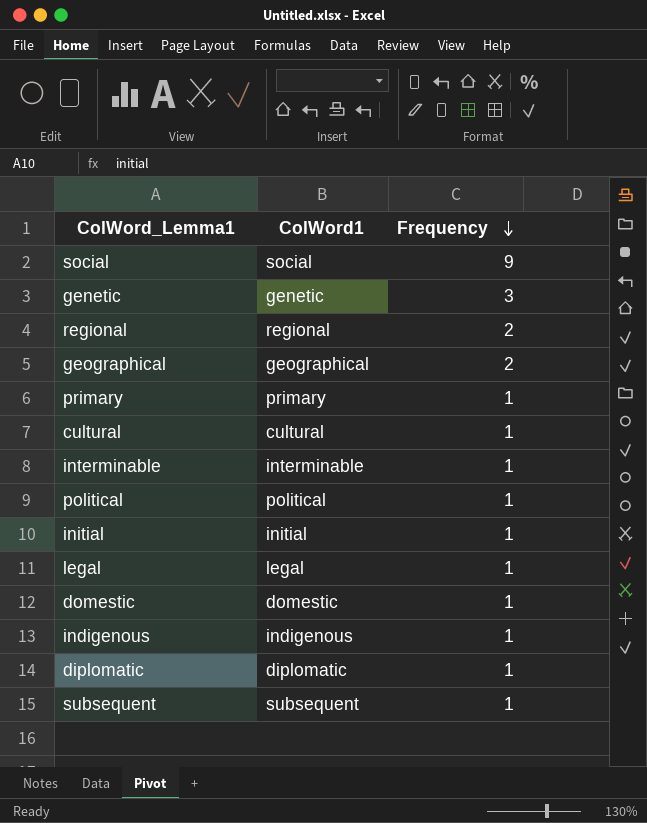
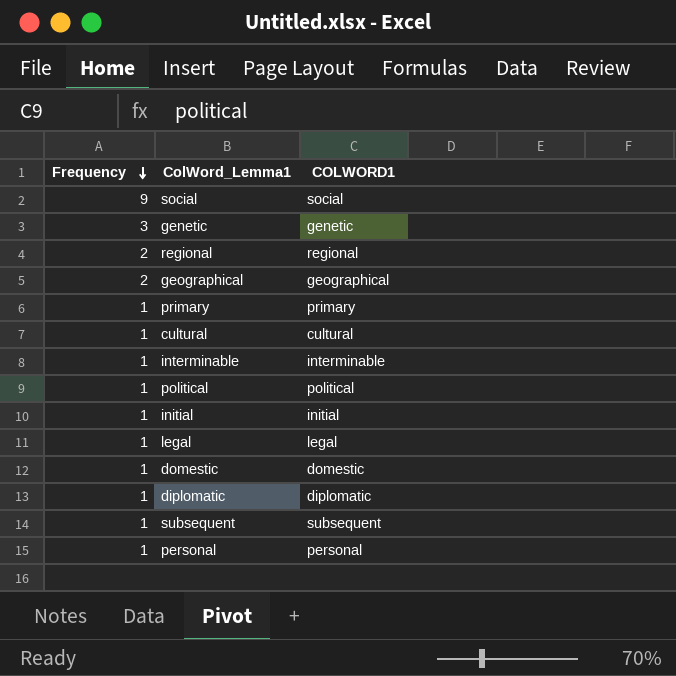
column Frequency | position: 3 -> 1
column name: ColWord1 -> COLWORD1
row indigenous: indigenous | 1 -> none
row personal: none -> 1 | personal

